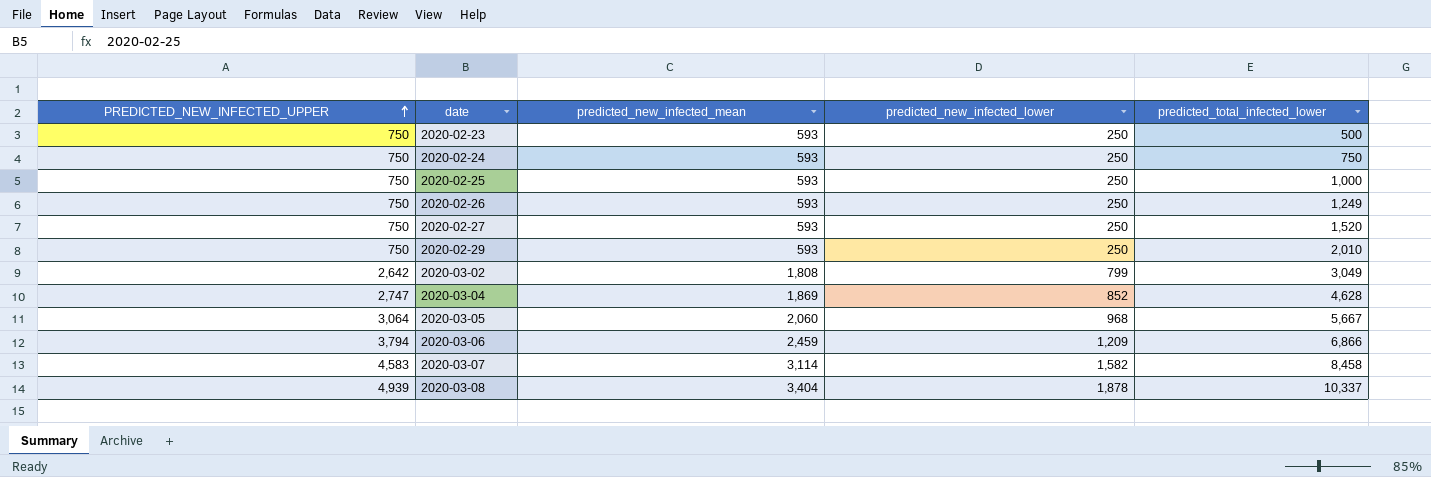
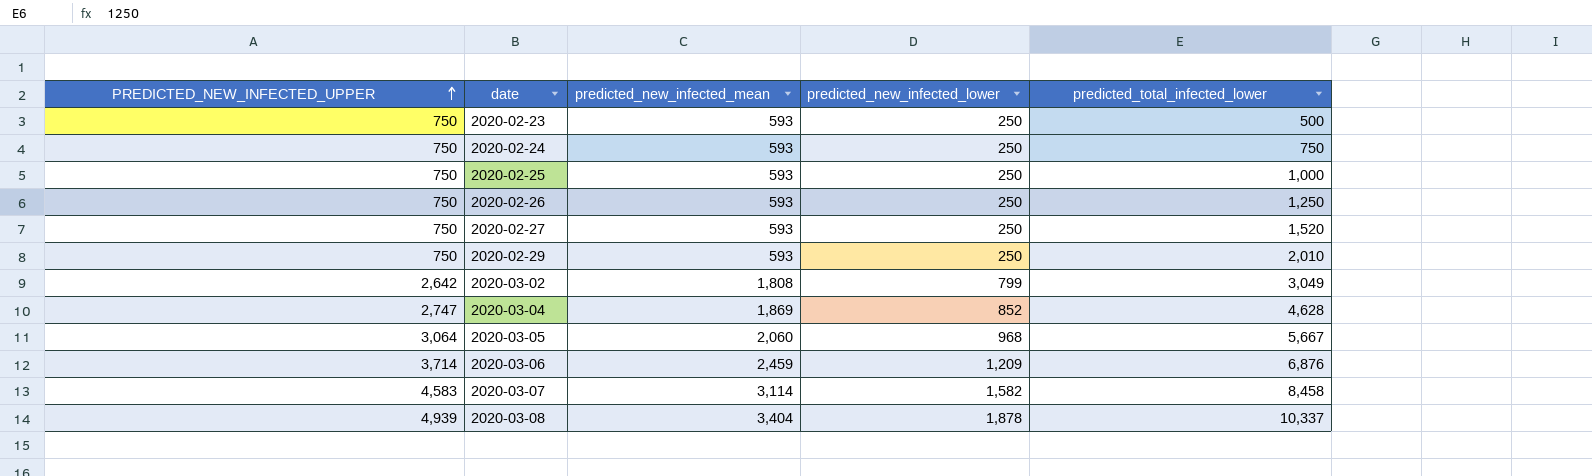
2020-02-26 | predicted_total_infected_lower: 1,249 -> 1,250
2020-03-06 | PREDICTED_NEW_INFECTED_UPPER: 3,794 -> 3,714
2020-03-06 | predicted_total_infected_lower: 6,866 -> 6,876

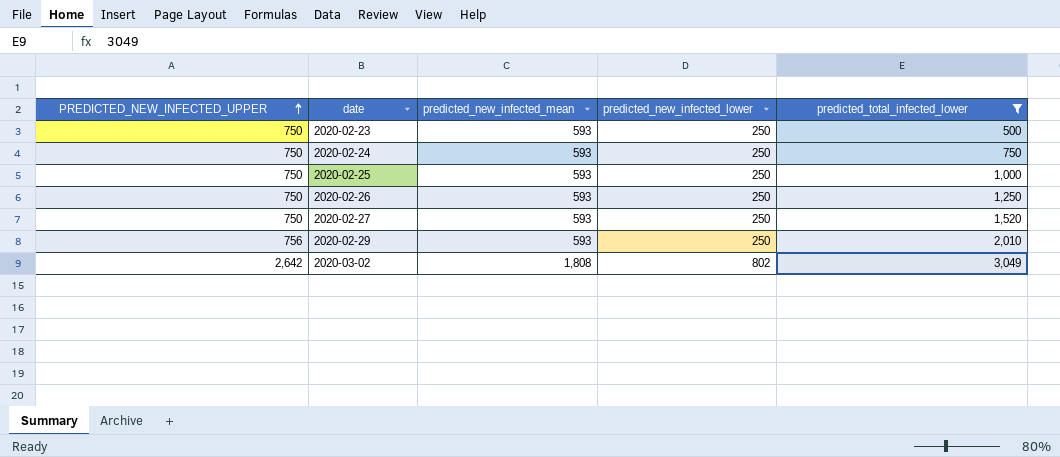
filter: none -> predicted_total_infected_lower <= 3,049
2020-02-29 | PREDICTED_NEW_INFECTED_UPPER: 750 -> 756
2020-03-02 | predicted_new_infected_lower: 799 -> 802

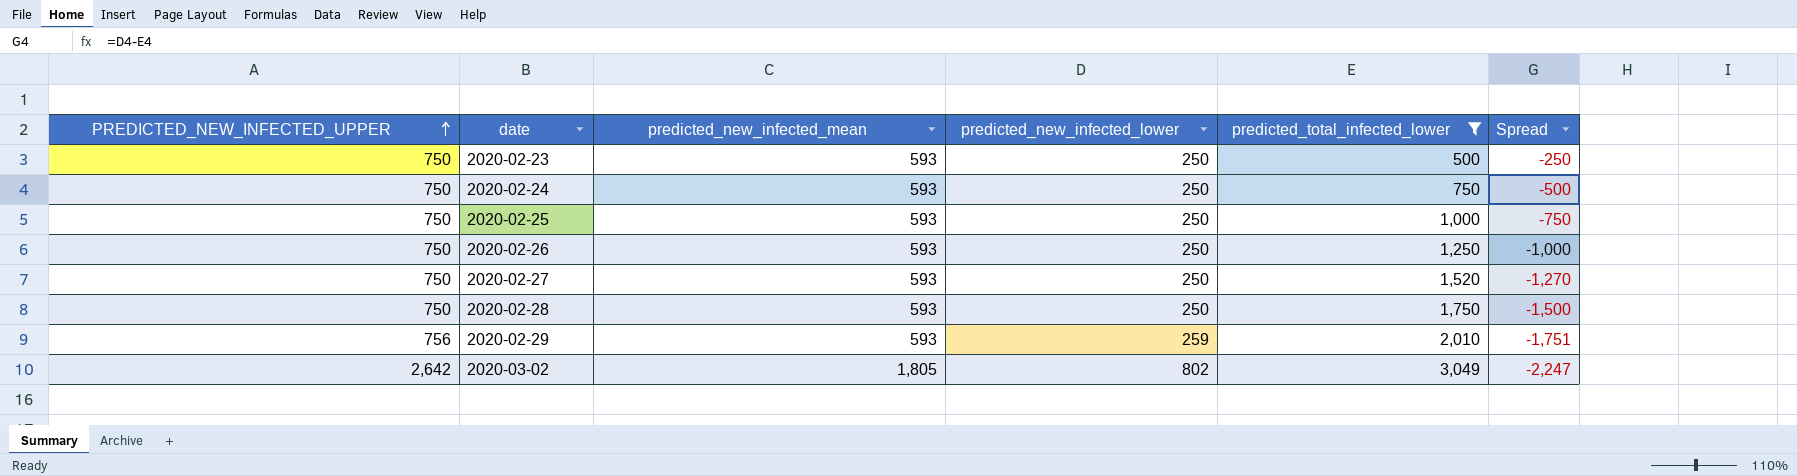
column Spread | formula: none -> [predicted_new_infected_lower] - [predicted_total_infected_lower]
row 2020-02-28: none -> 750 | 593 | 250 | 1,750 | -1,500
2020-02-29 | predicted_new_infected_lower: 250 -> 259
2020-03-02 | predicted_new_infected_mean: 1,808 -> 1,805

